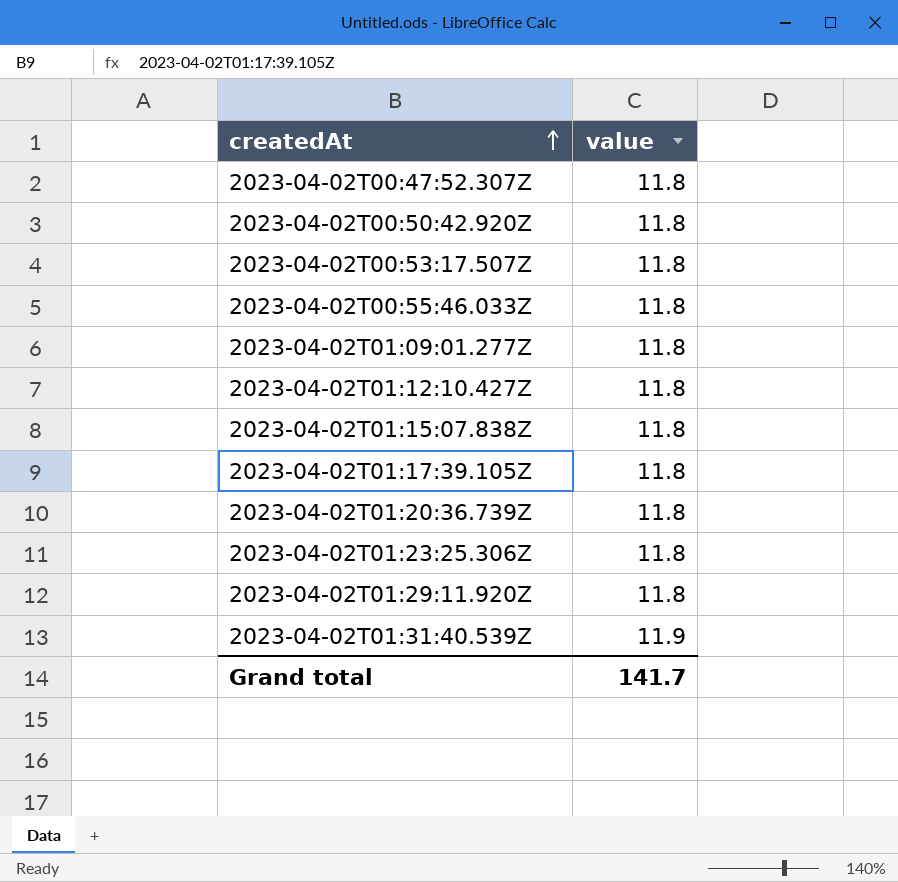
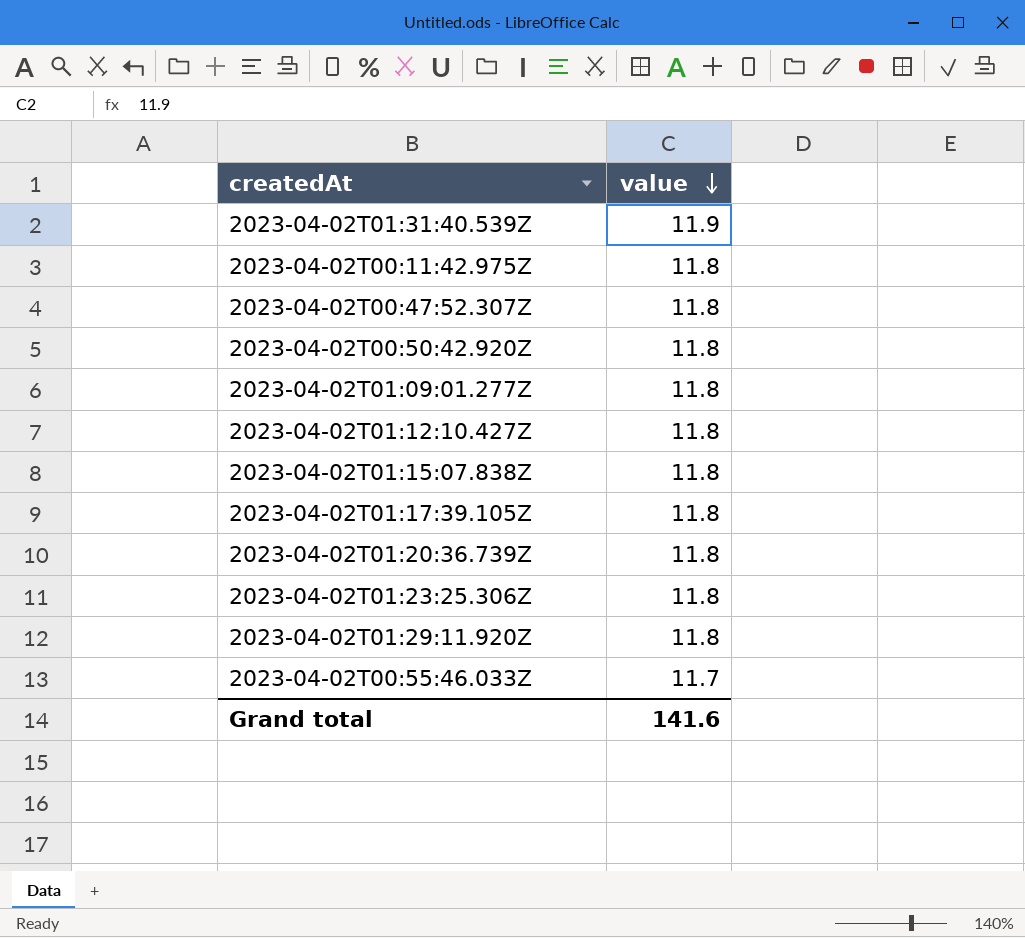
row order: createdAt ascending -> value descending
row 2023-04-02T00:53:17.507Z: 11.8 -> none
row 2023-04-02T00:11:42.975Z: none -> 11.8
2023-04-02T00:55:46.033Z | value: 11.8 -> 11.7
Grand total | value: 141.7 -> 141.6

